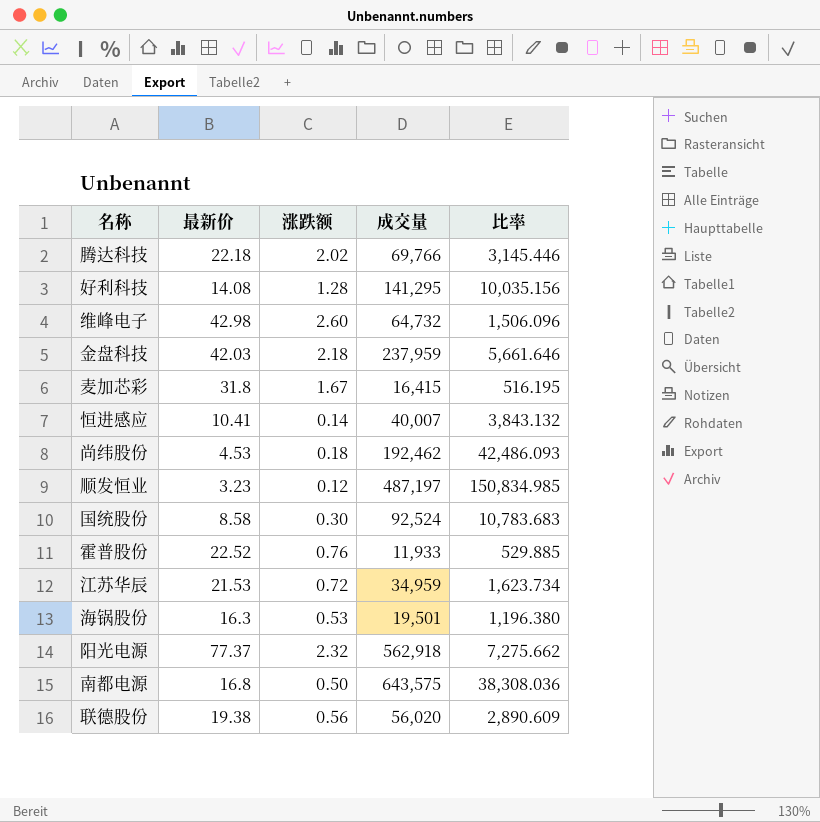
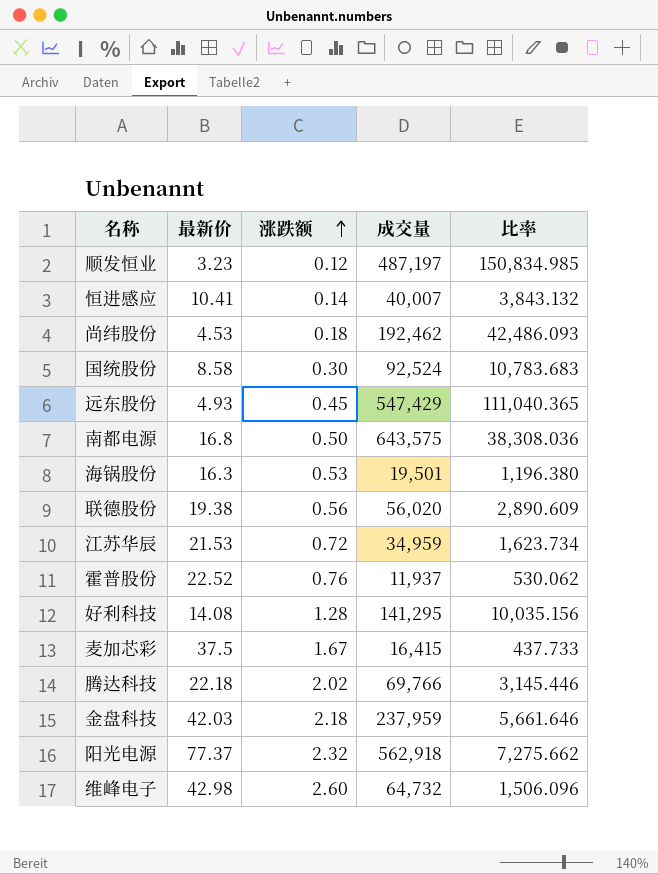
row order: none -> 涨跌额 ascending
row 远东股份: none -> 4.93 | 0.45 | 547,429 | 111,040.365
霍普股份 | 成交量: 11,933 -> 11,937
霍普股份 | 比率: 529.885 -> 530.062
麦加芯彩 | 最新价: 31.8 -> 37.5
麦加芯彩 | 比率: 516.195 -> 437.733

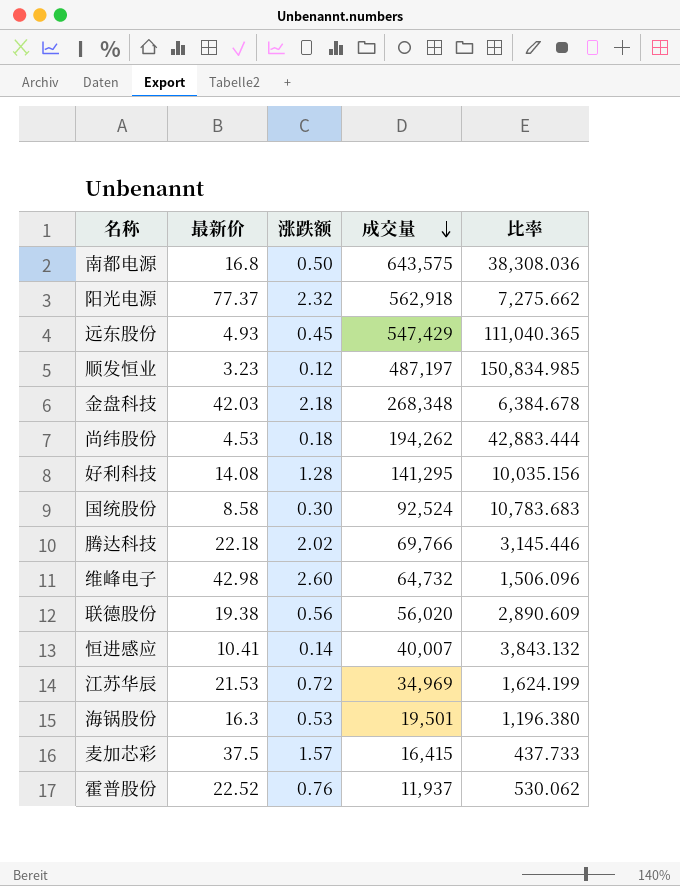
row order: 涨跌额 ascending -> 成交量 descending
金盘科技 | 成交量: 237,959 -> 268,348
金盘科技 | 比率: 5,661.646 -> 6,384.678
尚纬股份 | 成交量: 192,462 -> 194,262
尚纬股份 | 比率: 42,486.093 -> 42,883.444
江苏华辰 | 成交量: 34,959 -> 34,969
江苏华辰 | 比率: 1,623.734 -> 1,624.199
麦加芯彩 | 涨跌额: 1.67 -> 1.57

